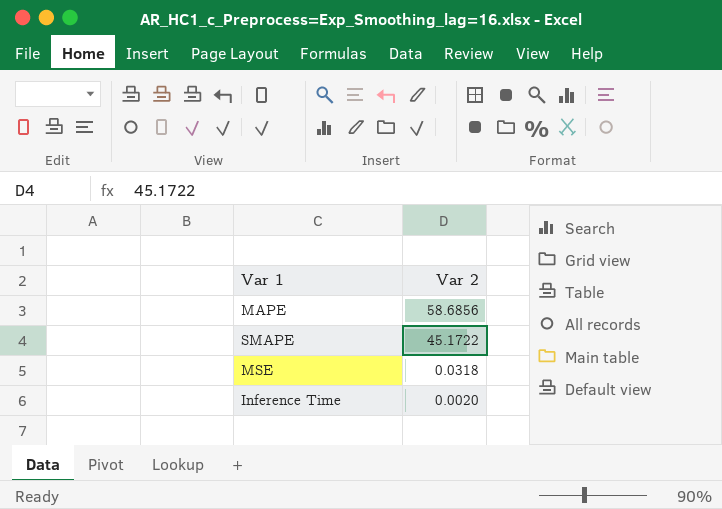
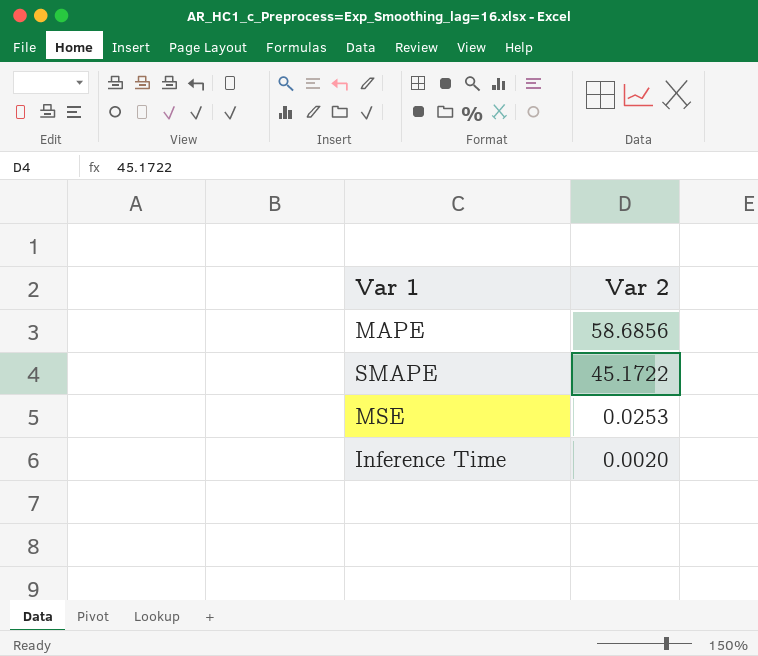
MSE | Var 2: 0.0318 -> 0.0253

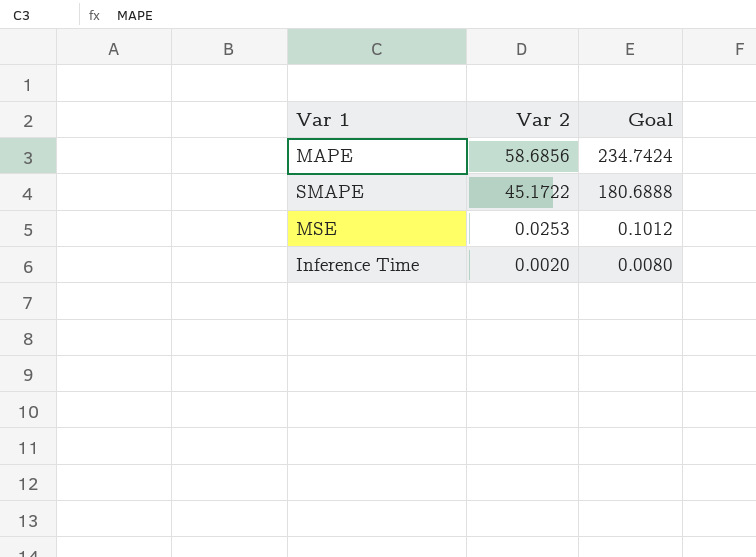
column Goal | formula: none -> [Var 2] * 4

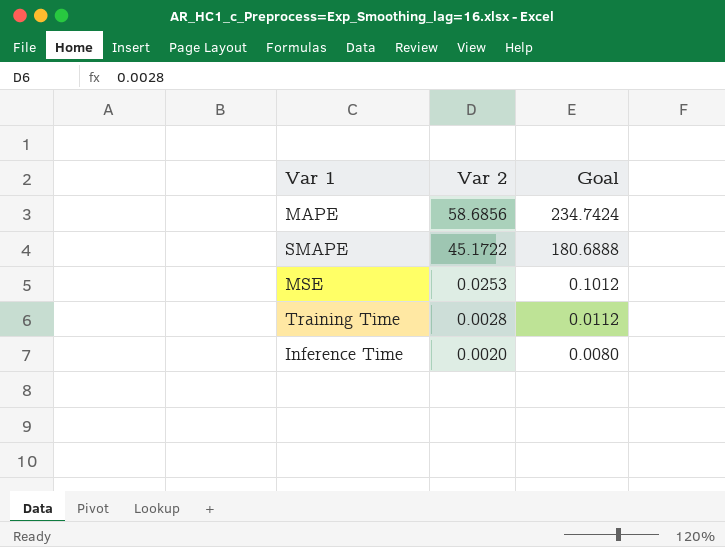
row Training Time: none -> 0.0028 | 0.0112

